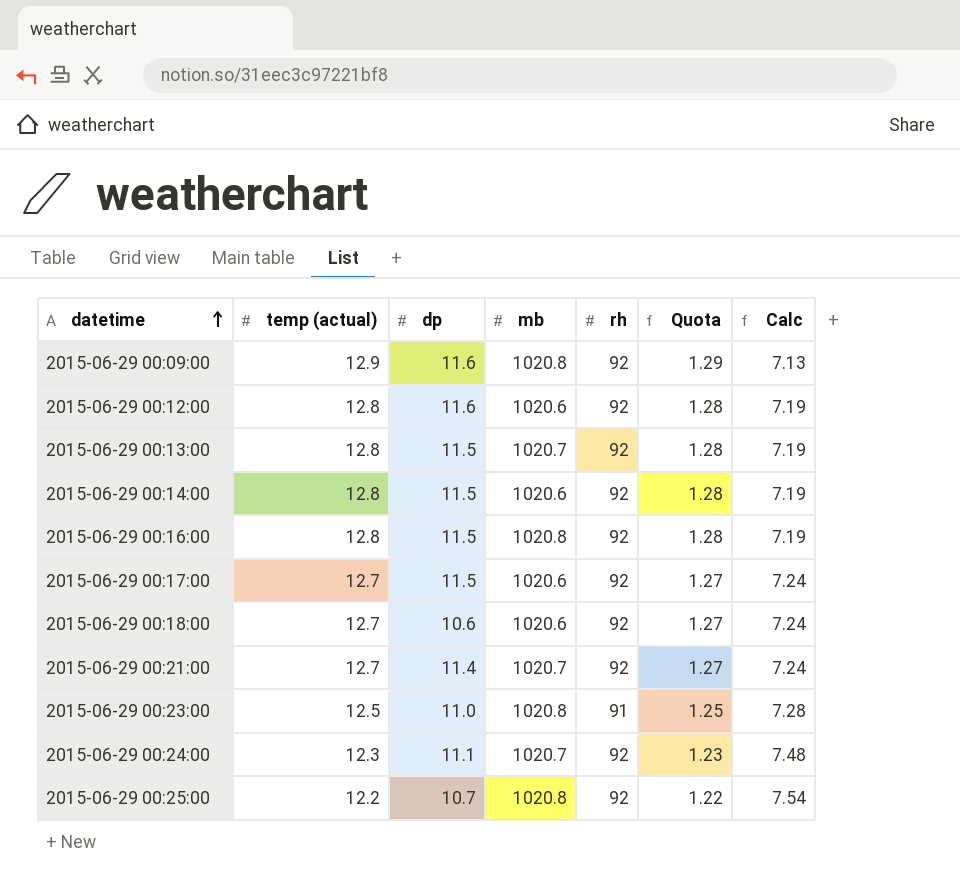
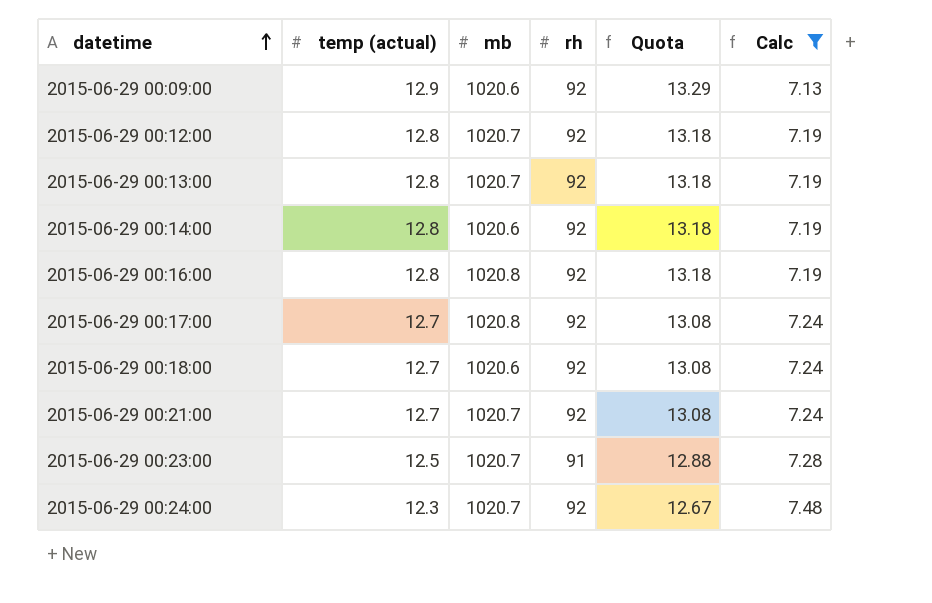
filter: none -> Calc != 7.54
column dp | position: 3 -> none
column Quota | formula: [temp (actual)] * 0.1 -> [temp (actual)] * 1.03
2015-06-29 00:09:00 | mb: 1020.8 -> 1020.6
2015-06-29 00:12:00 | mb: 1020.6 -> 1020.7
2015-06-29 00:17:00 | mb: 1020.6 -> 1020.8
2015-06-29 00:23:00 | mb: 1020.8 -> 1020.7

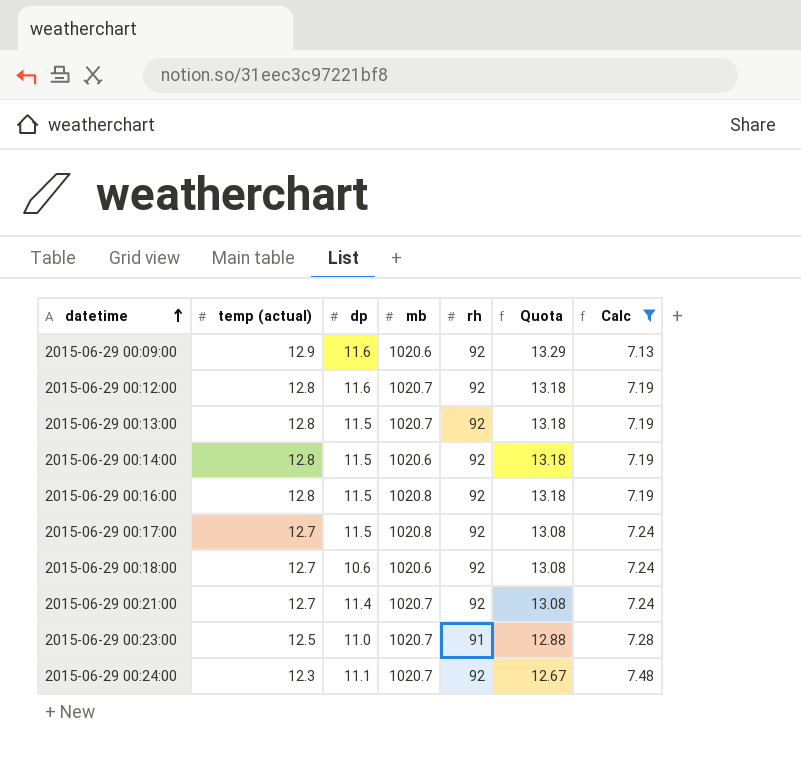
column dp | position: none -> 3

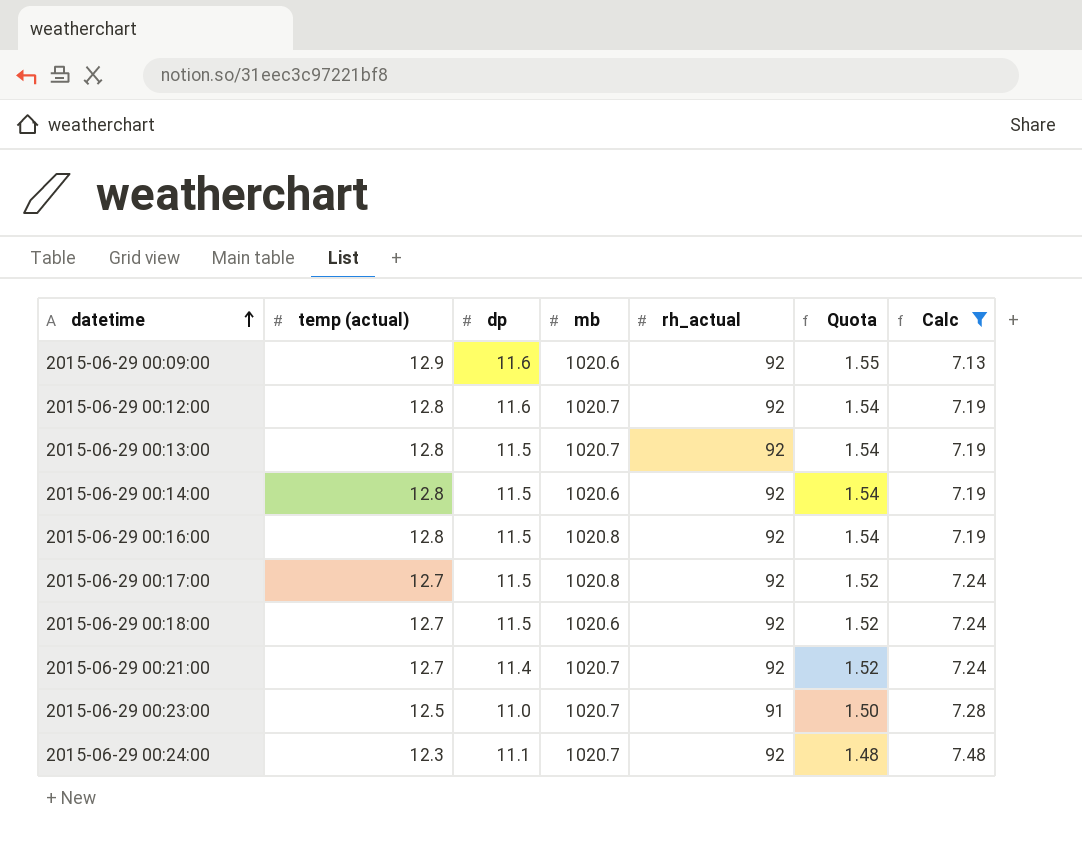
column name: rh -> rh_actual
column Quota | formula: [temp (actual)] * 1.03 -> [temp (actual)] * 0.12
2015-06-29 00:18:00 | dp: 10.6 -> 11.5

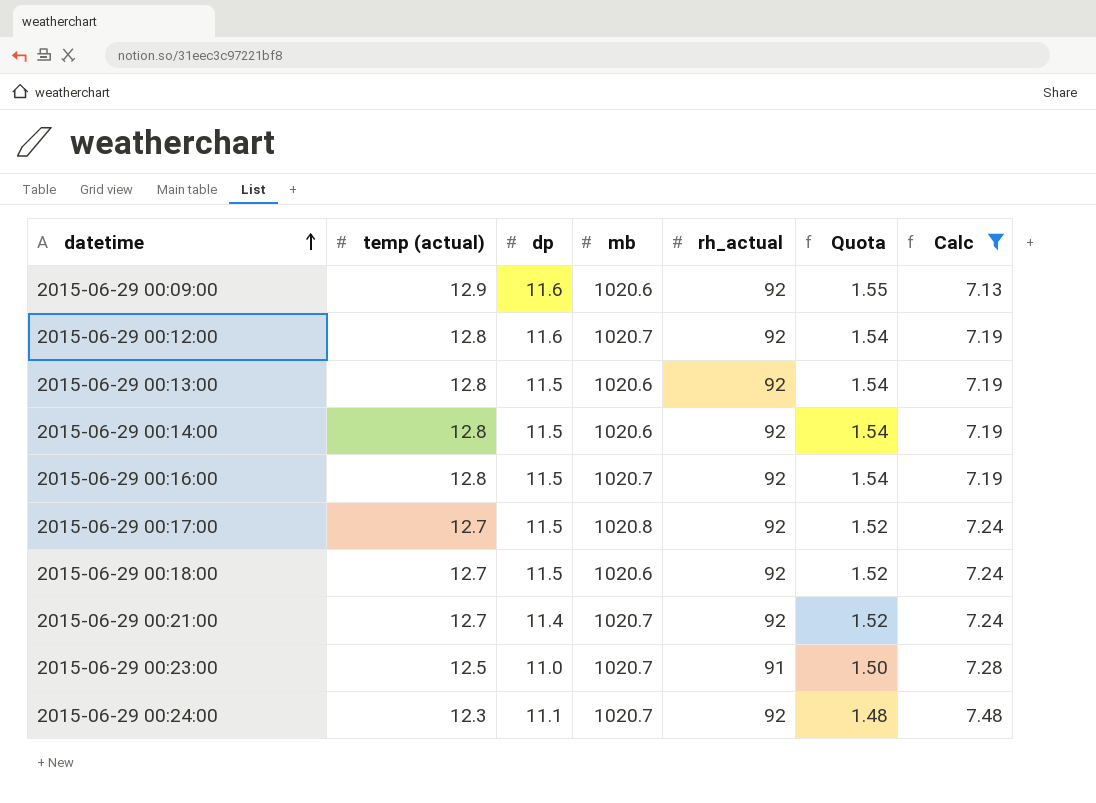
2015-06-29 00:13:00 | mb: 1020.7 -> 1020.6
2015-06-29 00:16:00 | mb: 1020.8 -> 1020.7

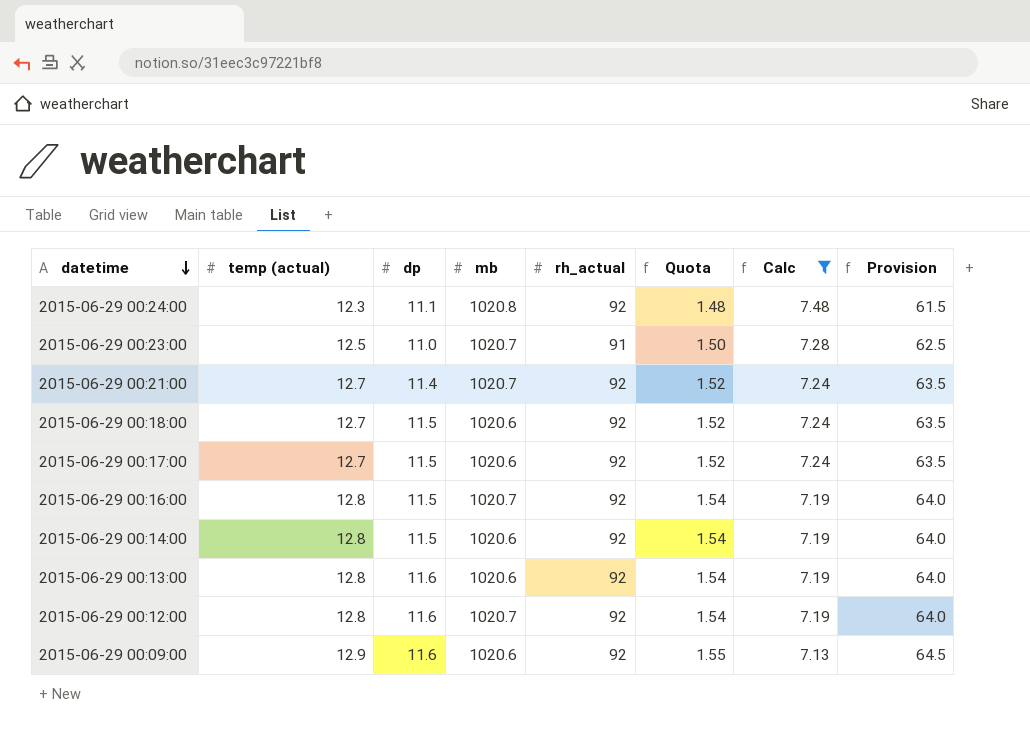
row order: datetime ascending -> datetime descending
column Provision | formula: none -> [temp (actual)] * 5
2015-06-29 00:24:00 | mb: 1020.7 -> 1020.8
2015-06-29 00:17:00 | mb: 1020.8 -> 1020.6
2015-06-29 00:13:00 | dp: 11.5 -> 11.6

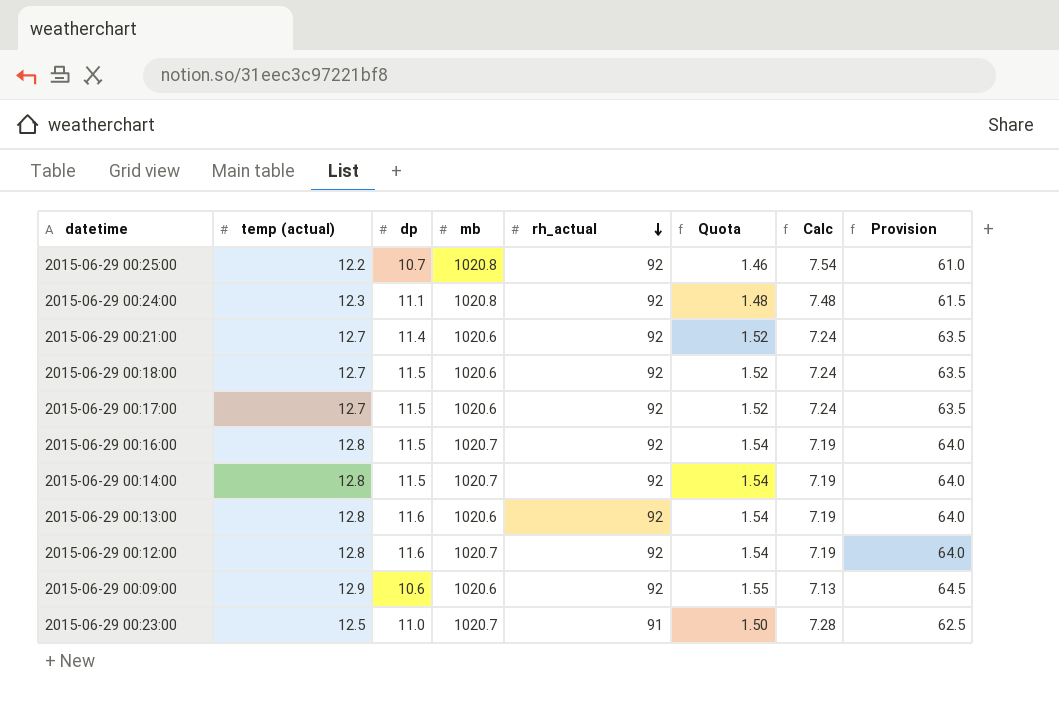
filter: Calc != 7.54 -> none
row order: datetime descending -> rh_actual descending
2015-06-29 00:21:00 | mb: 1020.7 -> 1020.6
2015-06-29 00:14:00 | mb: 1020.6 -> 1020.7
2015-06-29 00:09:00 | dp: 11.6 -> 10.6

